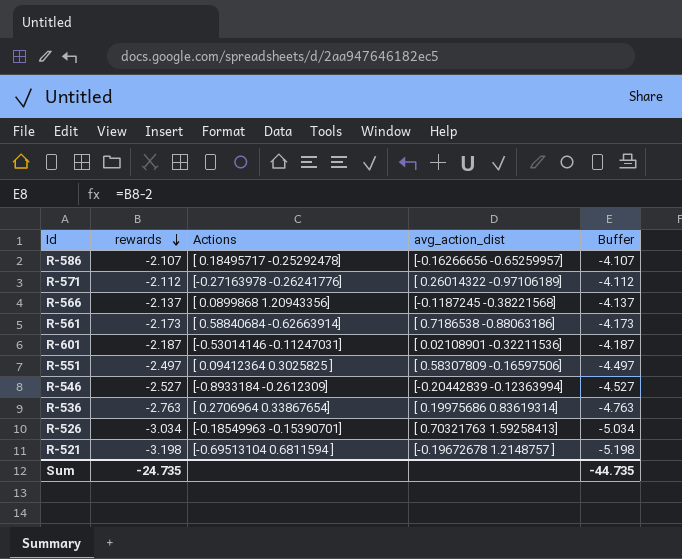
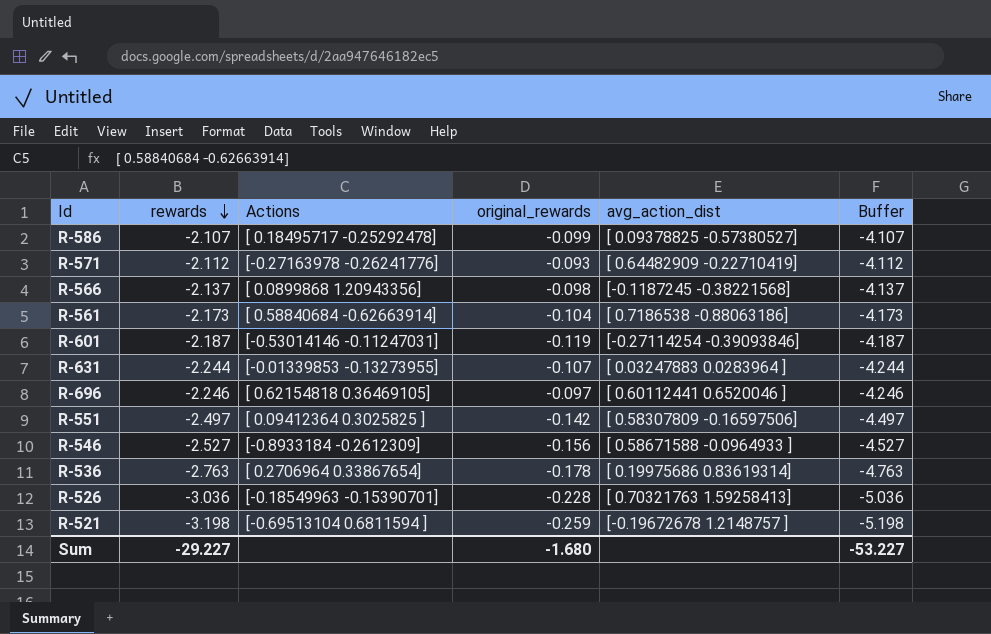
column original_rewards | position: none -> 4
R-586 | avg_action_dist: [-0.16266656 -0.65259957] -> [ 0.09378825 -0.57380527]
R-571 | avg_action_dist: [ 0.26014322 -0.97106189] -> [ 0.64482909 -0.22710419]
R-601 | avg_action_dist: [ 0.02108901 -0.32211536] -> [-0.27114254 -0.39093846]
row R-631: none -> -2.244 | [-0.01339853 -0.13273955] | -0.107 | [ 0.03247883 0.0283964 ] | -4.244
row R-696: none -> -2.246 | [ 0.62154818 0.36469105] | -0.097 | [ 0.60112441 0.6520046 ] | -4.246
R-546 | avg_action_dist: [-0.20442839 -0.12363994] -> [ 0.58671588 -0.0964933 ]
R-526 | rewards: -3.034 -> -3.036
R-526 | Buffer: -5.034 -> -5.036
Sum | rewards: -24.735 -> -29.227
Sum | Buffer: -44.735 -> -53.227

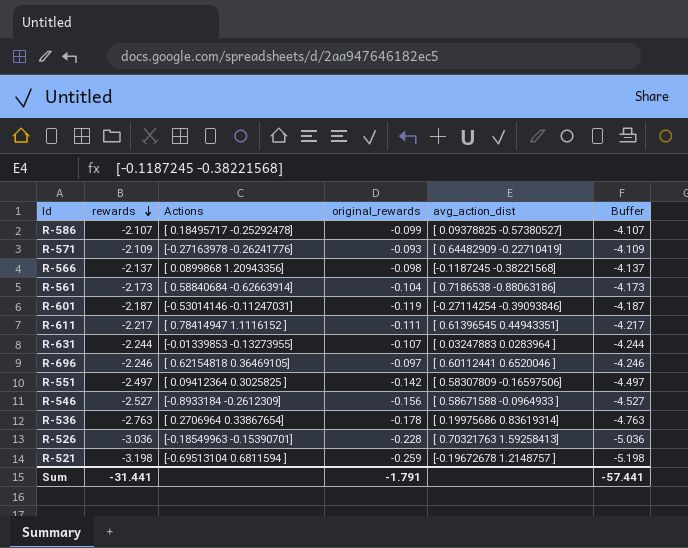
R-571 | rewards: -2.112 -> -2.109
R-571 | Buffer: -4.112 -> -4.109
row R-611: none -> -2.217 | [ 0.78414947 1.1116152 ] | -0.111 | [ 0.61396545 0.44943351] | -4.217
Sum | rewards: -29.227 -> -31.441
Sum | original_rewards: -1.680 -> -1.791
Sum | Buffer: -53.227 -> -57.441

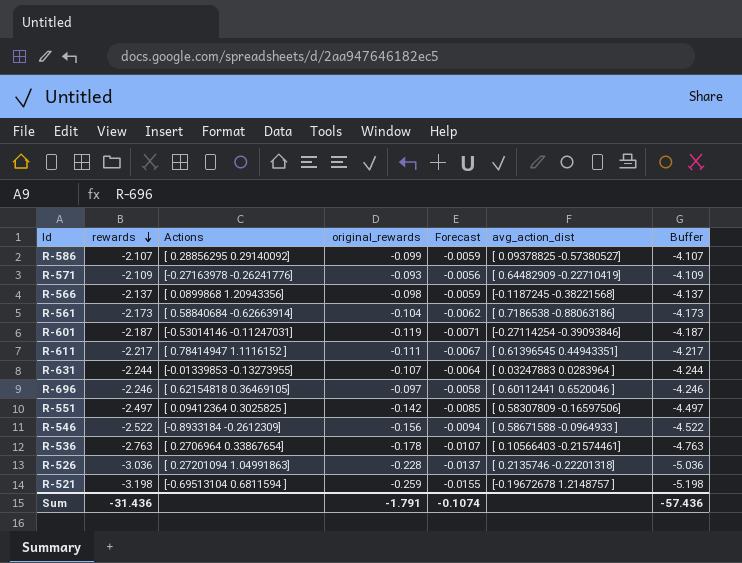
column Forecast | formula: none -> [original_rewards] * 0.06
R-586 | Actions: [ 0.18495717 -0.25292478] -> [ 0.28856295 0.29140092]
R-546 | rewards: -2.527 -> -2.522
R-546 | Buffer: -4.527 -> -4.522
R-536 | avg_action_dist: [ 0.19975686 0.83619314] -> [ 0.10566403 -0.21574461]
R-526 | Actions: [-0.18549963 -0.15390701] -> [ 0.27201094 1.04991863]
R-526 | avg_action_dist: [ 0.70321763 1.59258413] -> [ 0.2135746 -0.22201318]
Sum | rewards: -31.441 -> -31.436
Sum | Buffer: -57.441 -> -57.436

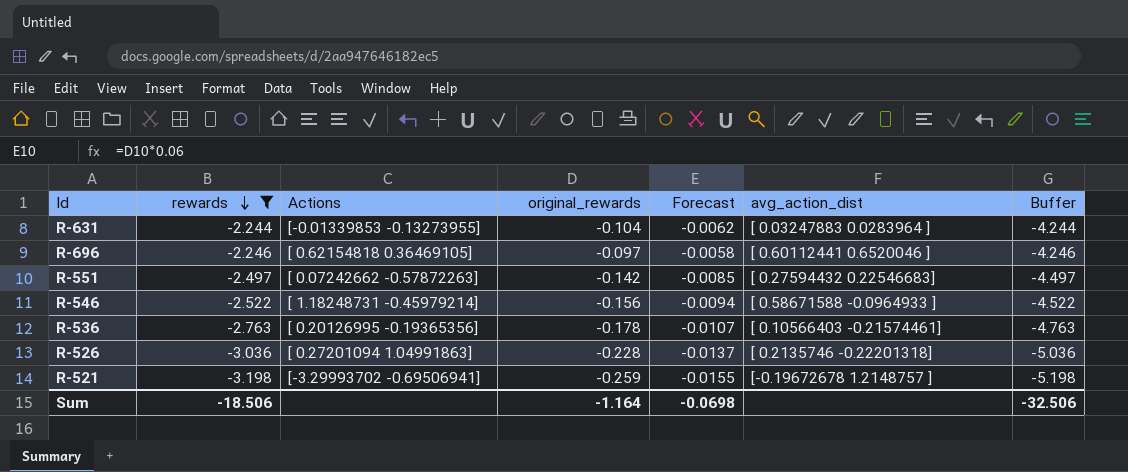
filter: none -> rewards <= -2.244
R-631 | original_rewards: -0.107 -> -0.104
R-631 | Forecast: -0.0064 -> -0.0062
R-551 | Actions: [ 0.09412364 0.3025825 ] -> [ 0.07242662 -0.57872263]
R-551 | avg_action_dist: [ 0.58307809 -0.16597506] -> [ 0.27594432 0.22546683]
R-546 | Actions: [-0.8933184 -0.2612309] -> [ 1.18248731 -0.45979214]
R-536 | Actions: [ 0.2706964 0.33867654] -> [ 0.20126995 -0.19365356]
R-521 | Actions: [-0.69513104 0.6811594 ] -> [-3.29993702 -0.69506941]
Sum | rewards: -31.436 -> -18.506
Sum | original_rewards: -1.791 -> -1.164
Sum | Forecast: -0.1074 -> -0.0698
Sum | Buffer: -57.436 -> -32.506

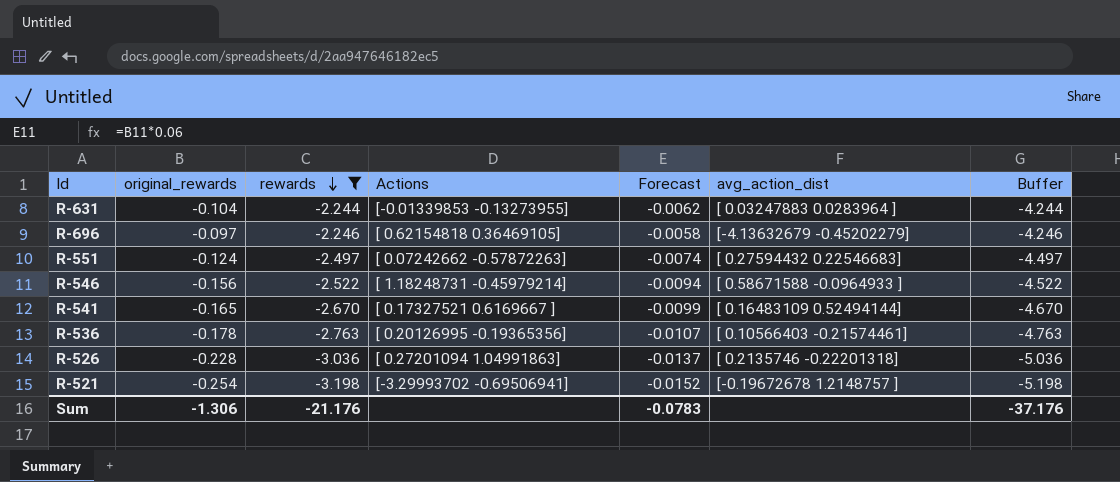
column original_rewards | position: 4 -> 2
R-696 | avg_action_dist: [ 0.60112441 0.6520046 ] -> [-4.13632679 -0.45202279]
R-551 | original_rewards: -0.142 -> -0.124
R-551 | Forecast: -0.0085 -> -0.0074
row R-541: none -> -0.165 | -2.670 | [ 0.17327521 0.6169667 ] | -0.0099 | [ 0.16483109 0.52494144] | -4.670
R-521 | original_rewards: -0.259 -> -0.254
R-521 | Forecast: -0.0155 -> -0.0152
Sum | original_rewards: -1.164 -> -1.306
Sum | rewards: -18.506 -> -21.176
Sum | Forecast: -0.0698 -> -0.0783
Sum | Buffer: -32.506 -> -37.176

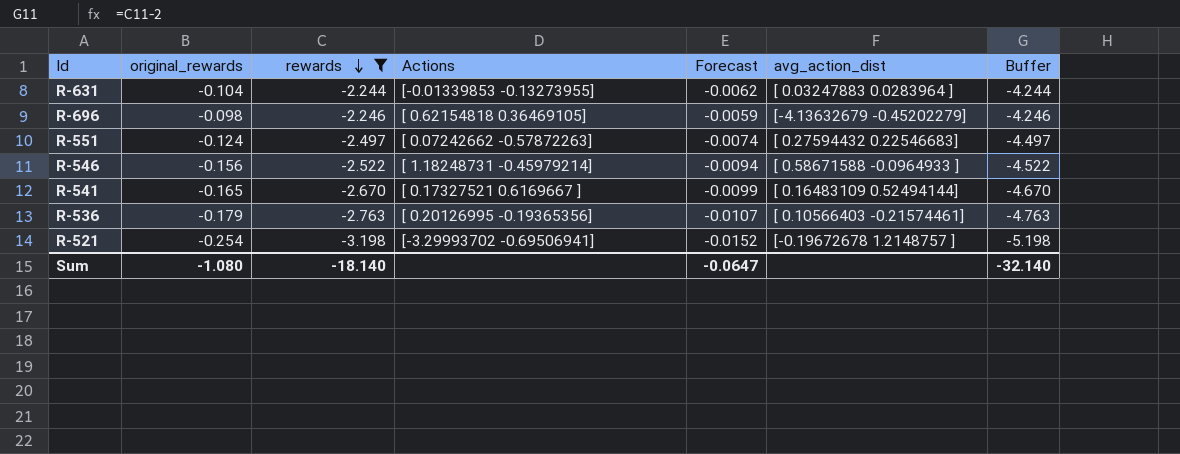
row R-526: -0.228 | -3.036 | [ 0.27201094 1.04991863] | -0.0137 | [ 0.2135746 -0.22201318] | -5.036 -> none
R-696 | original_rewards: -0.097 -> -0.098
R-696 | Forecast: -0.0058 -> -0.0059
R-536 | original_rewards: -0.178 -> -0.179
Sum | original_rewards: -1.306 -> -1.080
Sum | rewards: -21.176 -> -18.140
Sum | Forecast: -0.0783 -> -0.0647
Sum | Buffer: -37.176 -> -32.140

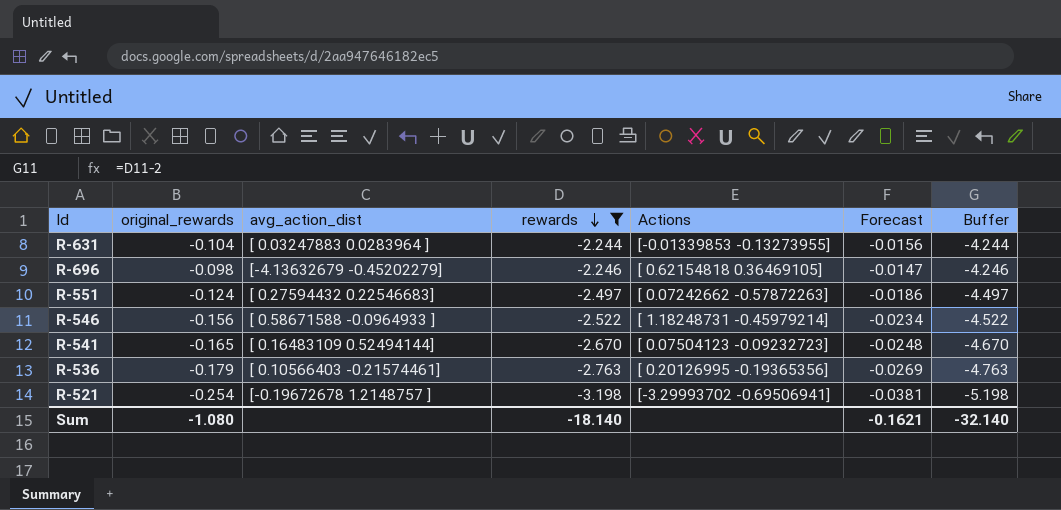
column avg_action_dist | position: 6 -> 3
column Forecast | formula: [original_rewards] * 0.06 -> [original_rewards] * 0.15
R-541 | Actions: [ 0.17327521 0.6169667 ] -> [ 0.07504123 -0.09232723]
Sum | Forecast: -0.0647 -> -0.1621

